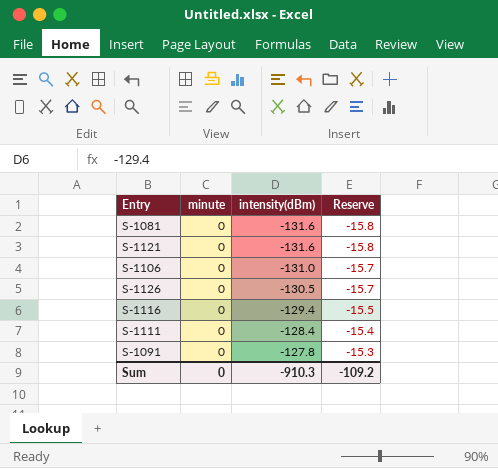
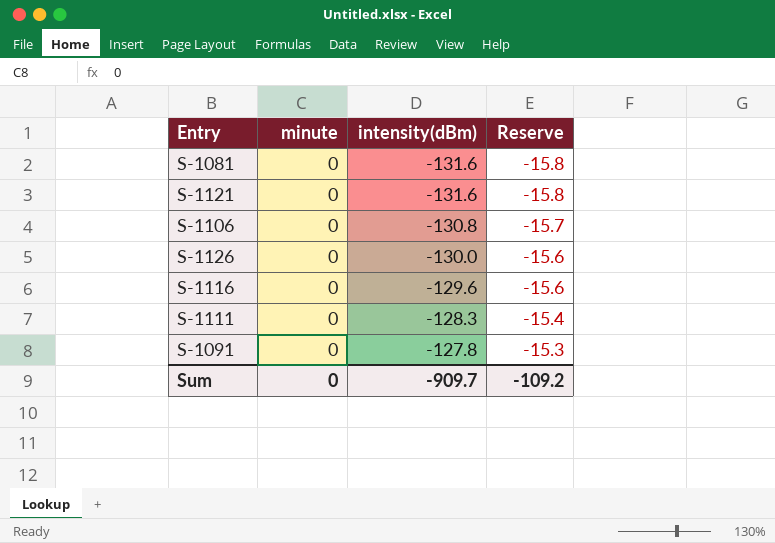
S-1106 | intensity(dBm): -131.0 -> -130.8
S-1126 | intensity(dBm): -130.5 -> -130.0
S-1126 | Reserve: -15.7 -> -15.6
S-1116 | intensity(dBm): -129.4 -> -129.6
S-1116 | Reserve: -15.5 -> -15.6
S-1111 | intensity(dBm): -128.4 -> -128.3
Sum | intensity(dBm): -910.3 -> -909.7

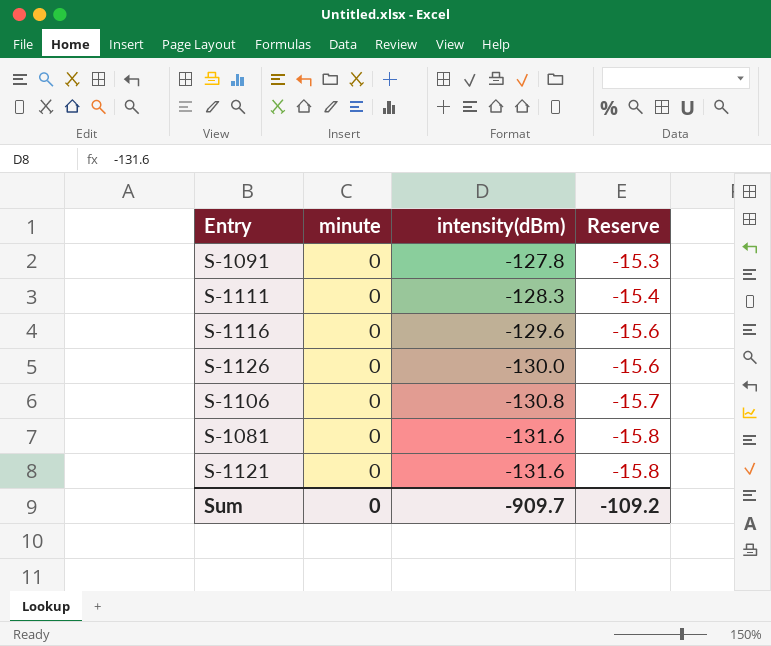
row order: intensity(dBm) ascending -> intensity(dBm) descending

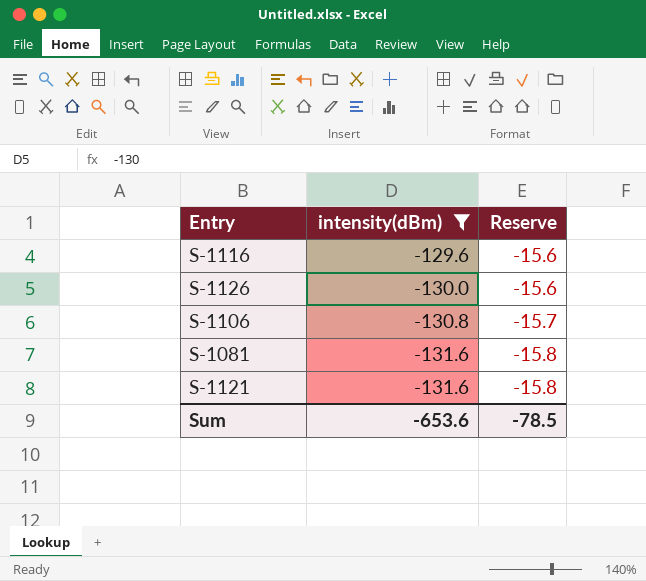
filter: none -> intensity(dBm) <= -129.6
column minute | position: 2 -> none
Sum | intensity(dBm): -909.7 -> -653.6
Sum | Reserve: -109.2 -> -78.5

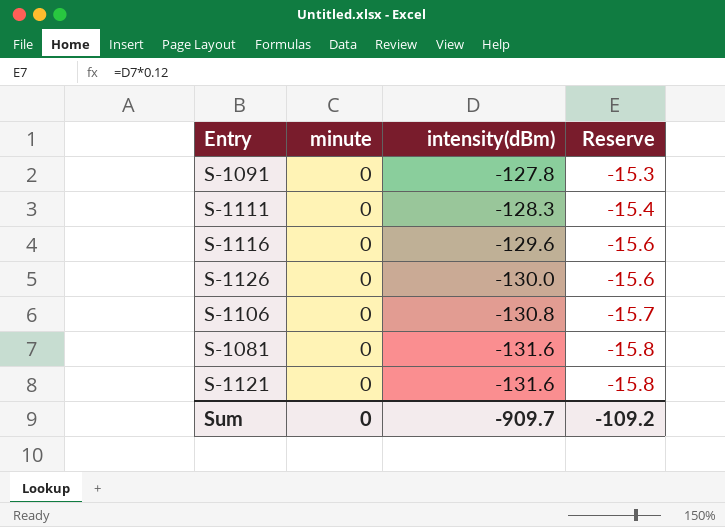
filter: intensity(dBm) <= -129.6 -> none
column minute | position: none -> 2
Sum | intensity(dBm): -653.6 -> -909.7
Sum | Reserve: -78.5 -> -109.2

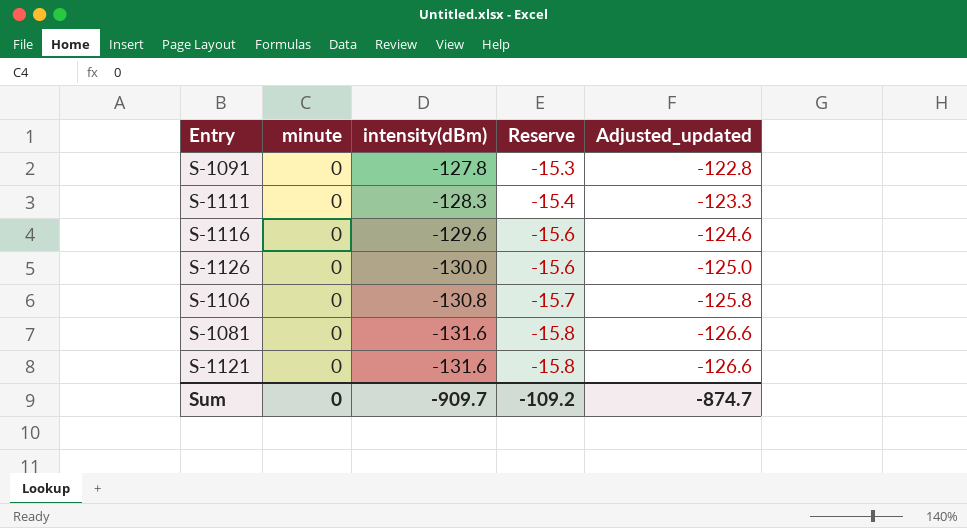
column Adjusted_updated | formula: none -> [intensity(dBm)] + 5

